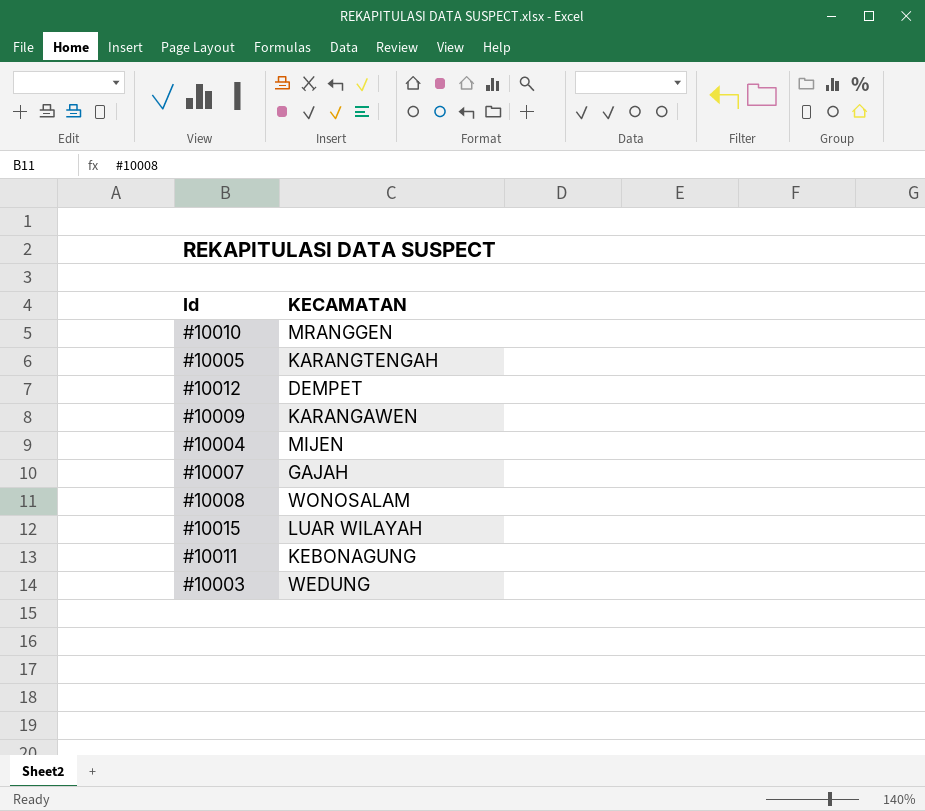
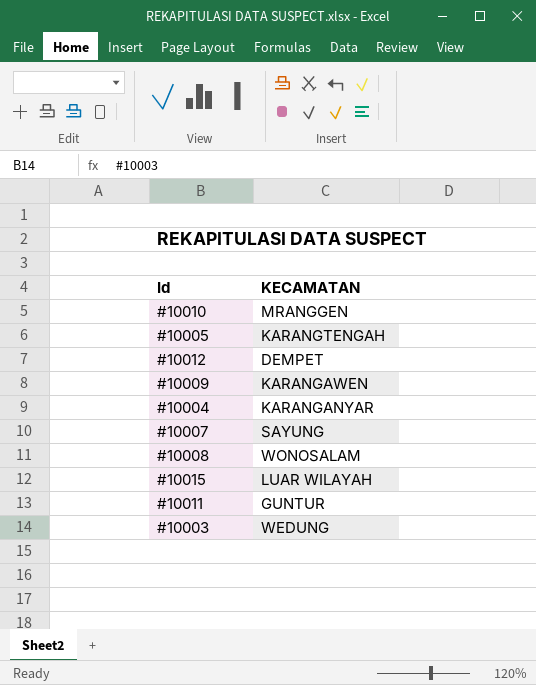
#10004 | KECAMATAN: MIJEN -> KARANGANYAR
#10007 | KECAMATAN: GAJAH -> SAYUNG
#10011 | KECAMATAN: KEBONAGUNG -> GUNTUR

